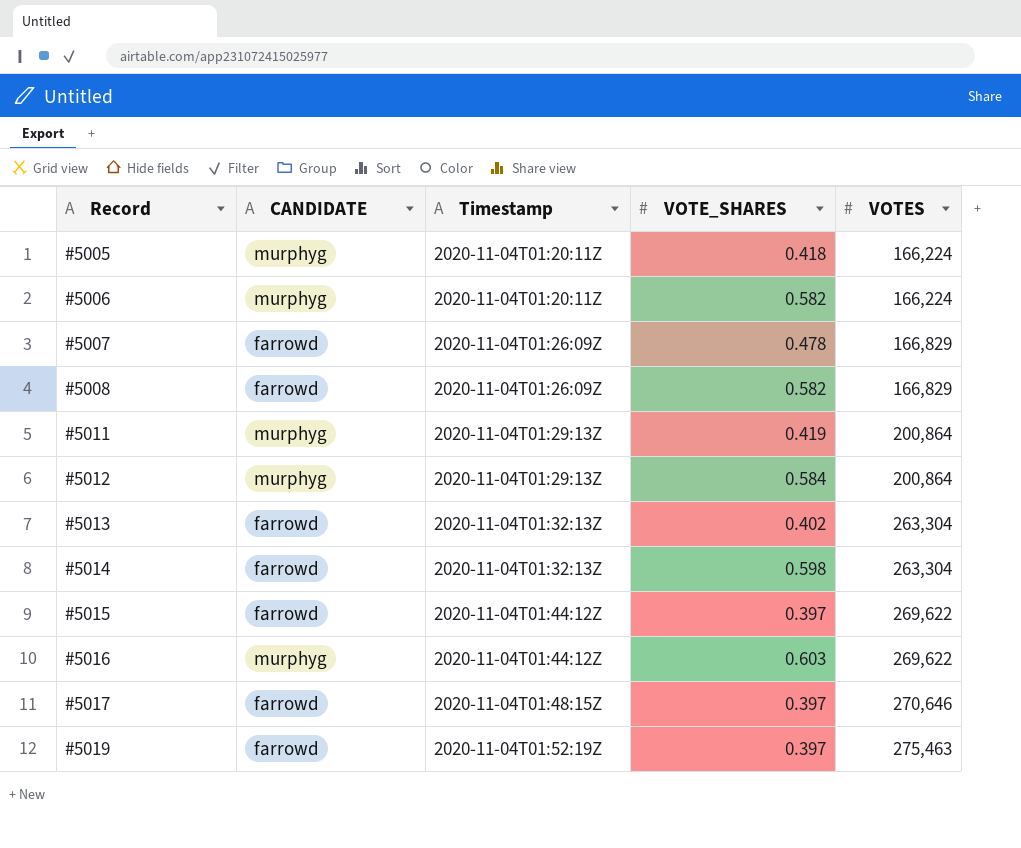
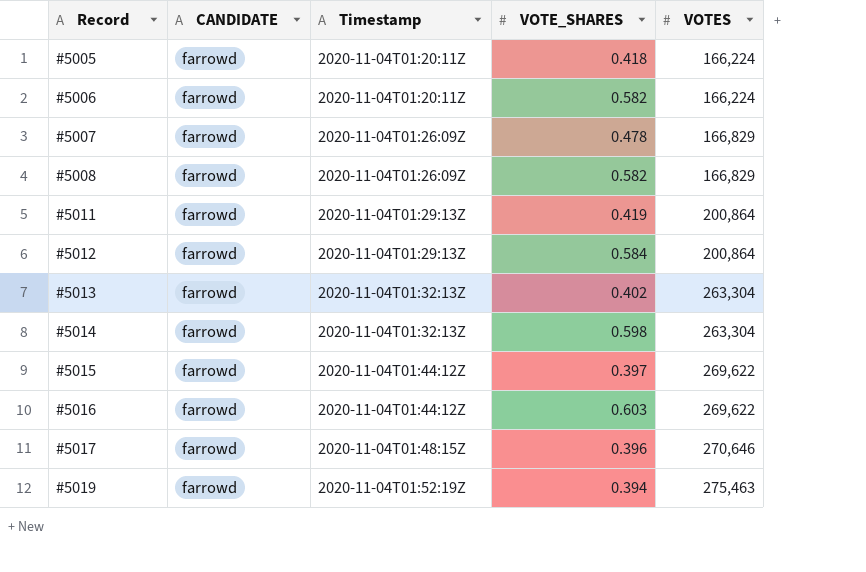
#5005 | CANDIDATE: murphyg -> farrowd
#5006 | CANDIDATE: murphyg -> farrowd
#5011 | CANDIDATE: murphyg -> farrowd
#5012 | CANDIDATE: murphyg -> farrowd
#5016 | CANDIDATE: murphyg -> farrowd
#5017 | VOTE_SHARES: 0.397 -> 0.396
#5019 | VOTE_SHARES: 0.397 -> 0.394

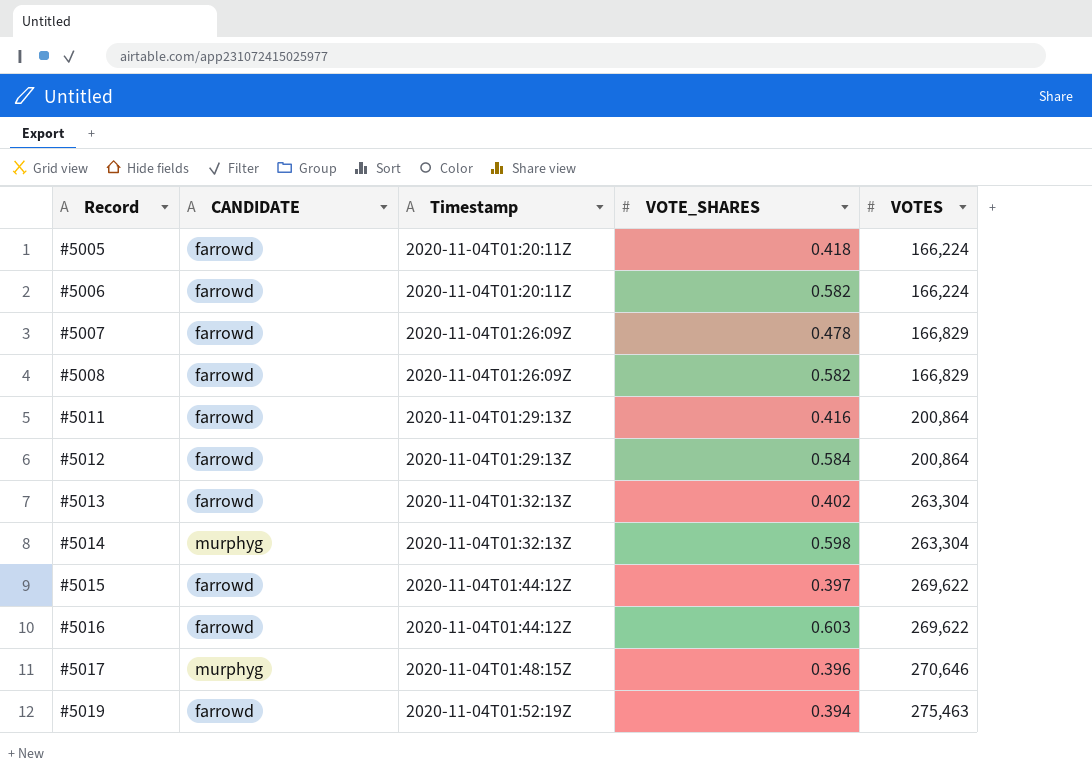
#5011 | VOTE_SHARES: 0.419 -> 0.416
#5014 | CANDIDATE: farrowd -> murphyg
#5017 | CANDIDATE: farrowd -> murphyg

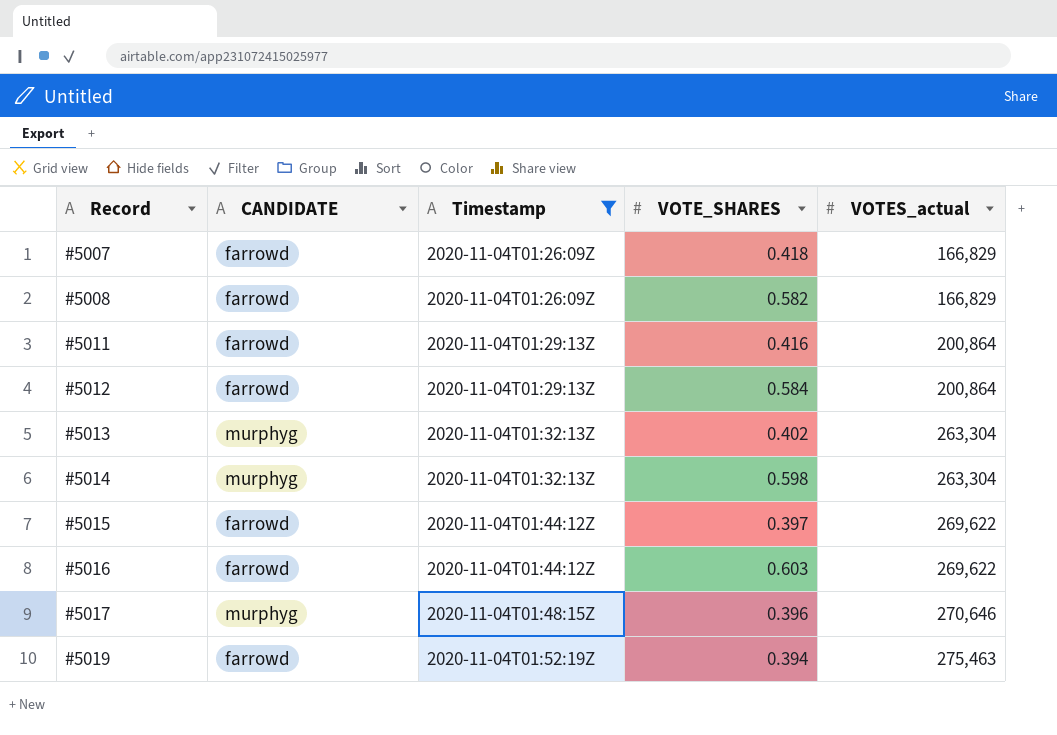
filter: none -> Timestamp != 2020-11-04T01:20:11Z
column name: VOTES -> VOTES_actual
#5007 | VOTE_SHARES: 0.478 -> 0.418
#5013 | CANDIDATE: farrowd -> murphyg

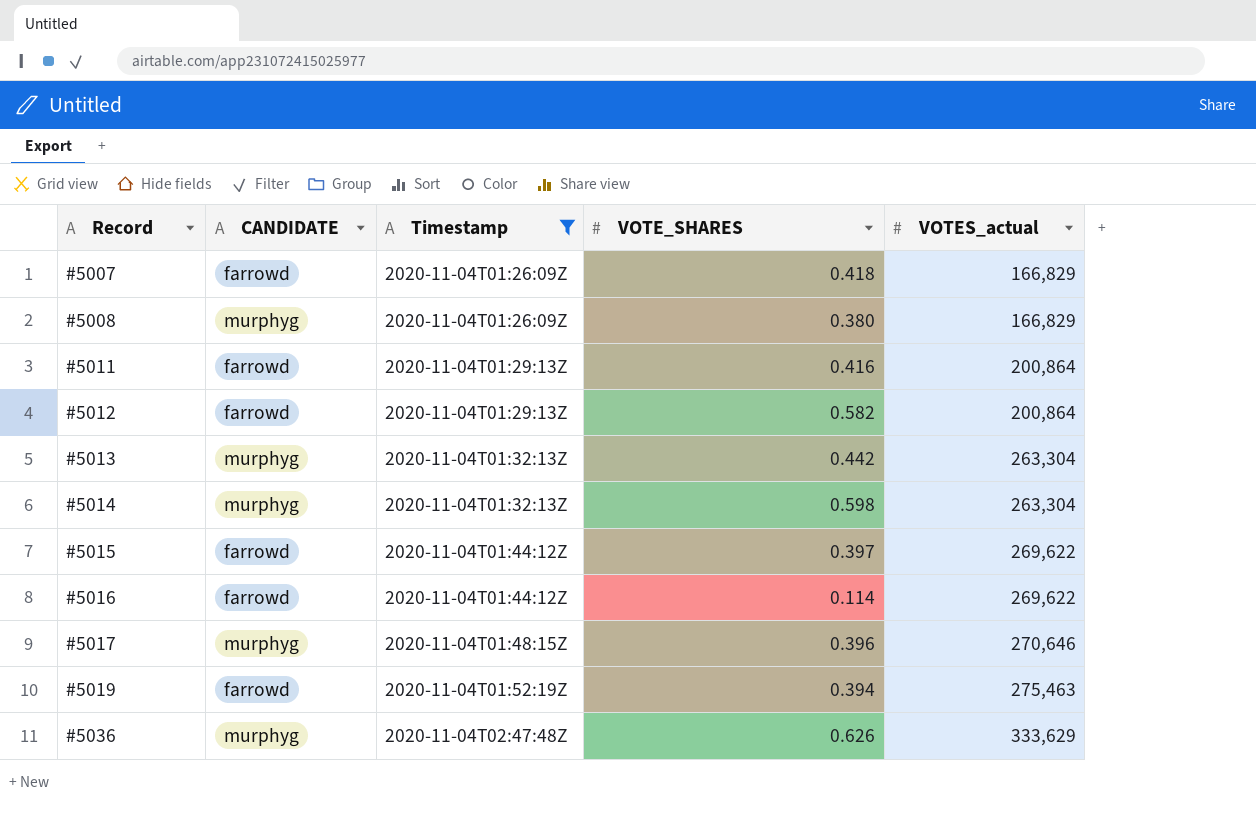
#5008 | CANDIDATE: farrowd -> murphyg
#5008 | VOTE_SHARES: 0.582 -> 0.380
#5012 | VOTE_SHARES: 0.584 -> 0.582
#5013 | VOTE_SHARES: 0.402 -> 0.442
#5016 | VOTE_SHARES: 0.603 -> 0.114
row #5036: none -> murphyg | 2020-11-04T02:47:48Z | 0.626 | 333,629

